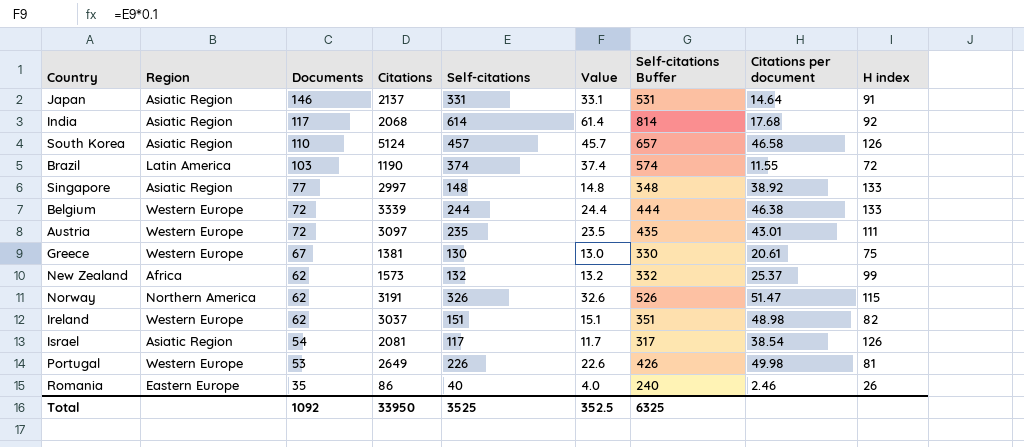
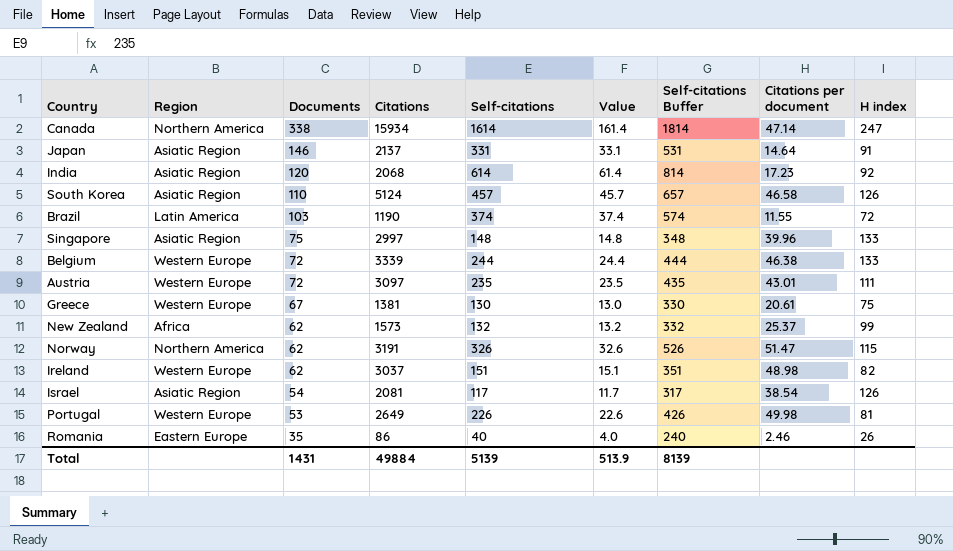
row Canada: none -> Northern America | 338 | 15934 | 1614 | 161.4 | 1814 | 47.14 | 247
India | Documents: 117 -> 120
India | Citations per document: 17.68 -> 17.23
Singapore | Documents: 77 -> 75
Singapore | Citations per document: 38.92 -> 39.96
Total | Documents: 1092 -> 1431
Total | Citations: 33950 -> 49884
Total | Self-citations: 3525 -> 5139
Total | Value: 352.5 -> 513.9
Total | Self-citations Buffer: 6325 -> 8139

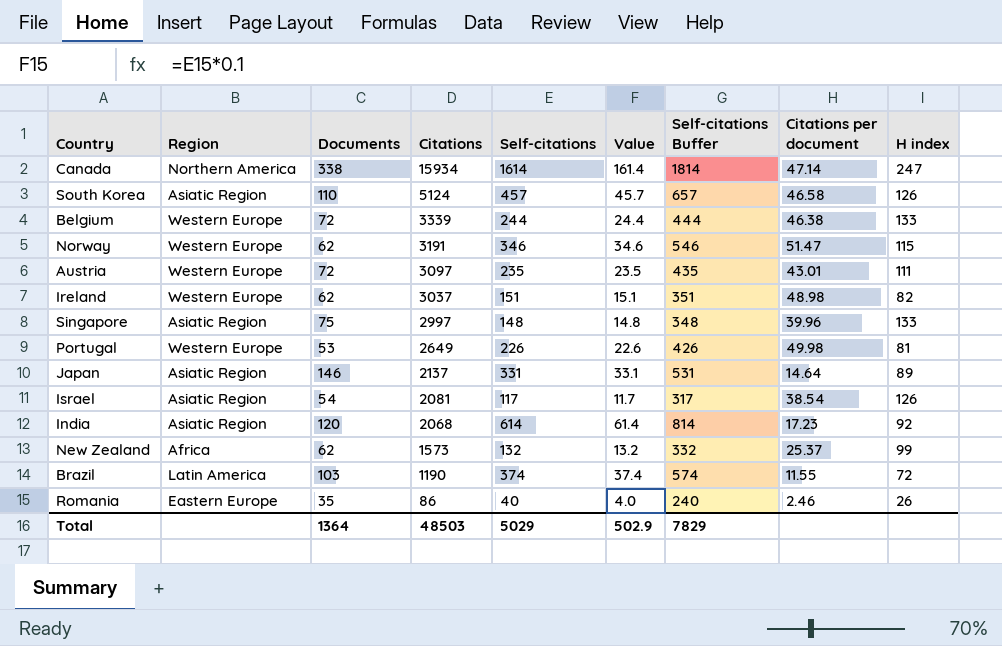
row order: Documents descending -> Citations descending
row Greece: Western Europe | 67 | 1381 | 130 | 13.0 | 330 | 20.61 | 75 -> none
Norway | Region: Northern America -> Western Europe
Norway | Self-citations: 326 -> 346
Norway | Value: 32.6 -> 34.6
Norway | Self-citations Buffer: 526 -> 546
Japan | H index: 91 -> 89
Total | Documents: 1431 -> 1364
Total | Citations: 49884 -> 48503
Total | Self-citations: 5139 -> 5029
Total | Value: 513.9 -> 502.9
Total | Self-citations Buffer: 8139 -> 7829

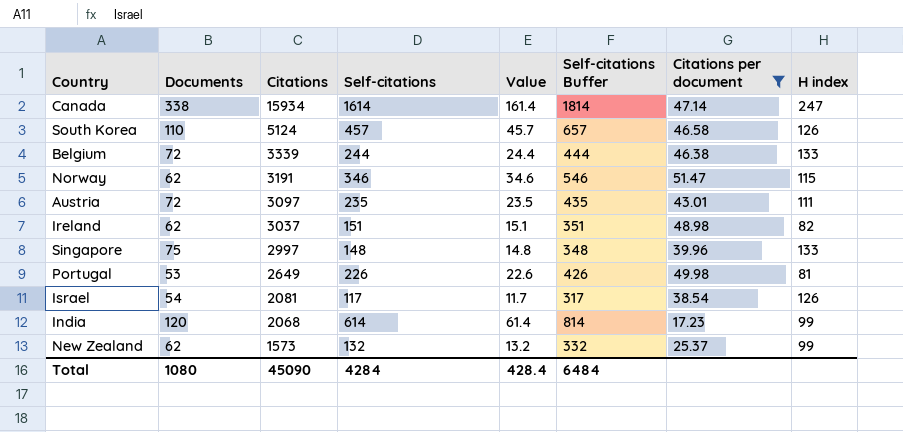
filter: none -> Citations per document >= 17.23
column Region | position: 2 -> none
India | H index: 92 -> 99
Total | Documents: 1364 -> 1080
Total | Citations: 48503 -> 45090
Total | Self-citations: 5029 -> 4284
Total | Value: 502.9 -> 428.4
Total | Self-citations Buffer: 7829 -> 6484

